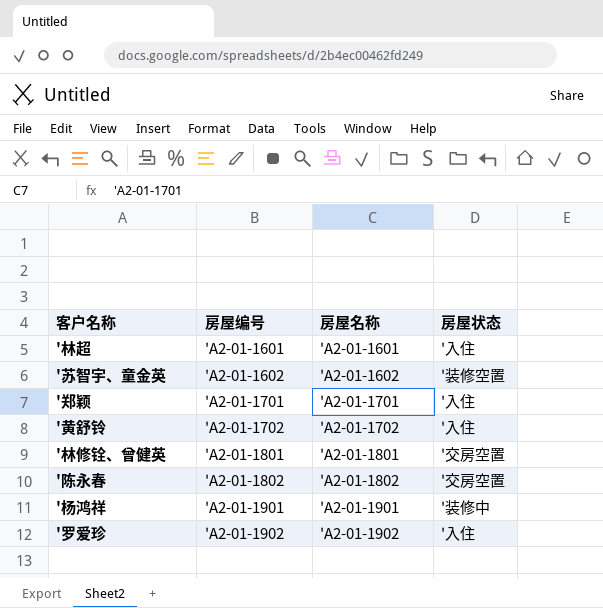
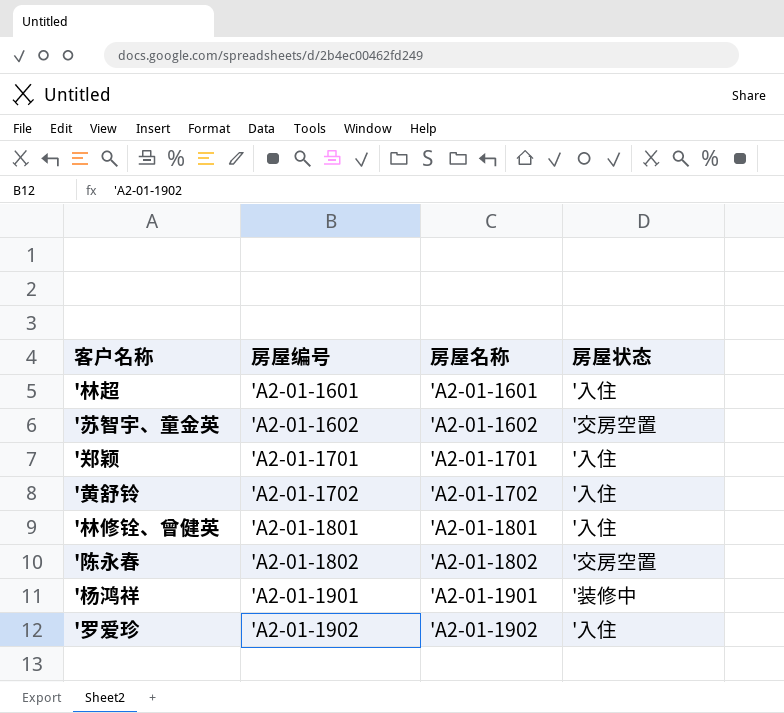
'苏智宇、童金英 | 房屋状态: '装修空置 -> '交房空置
'林修铨、曾健英 | 房屋状态: '交房空置 -> '入住

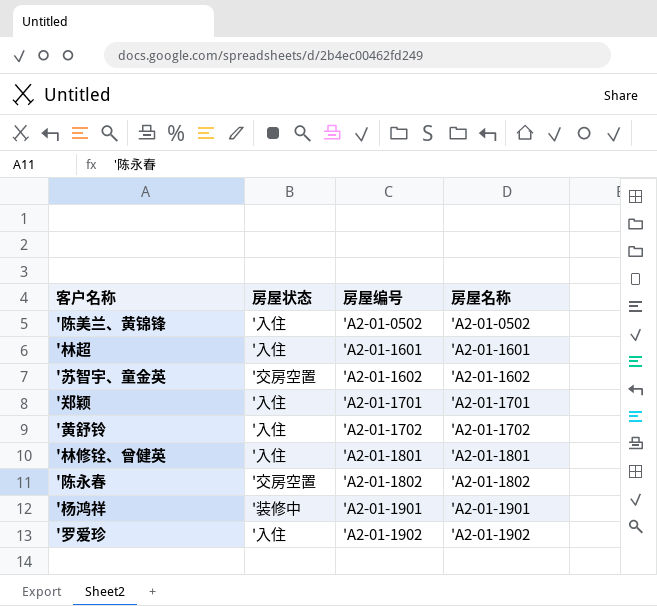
column 房屋状态 | position: 4 -> 2
row '陈美兰、黄锦锋: none -> '入住 | 'A2-01-0502 | 'A2-01-0502

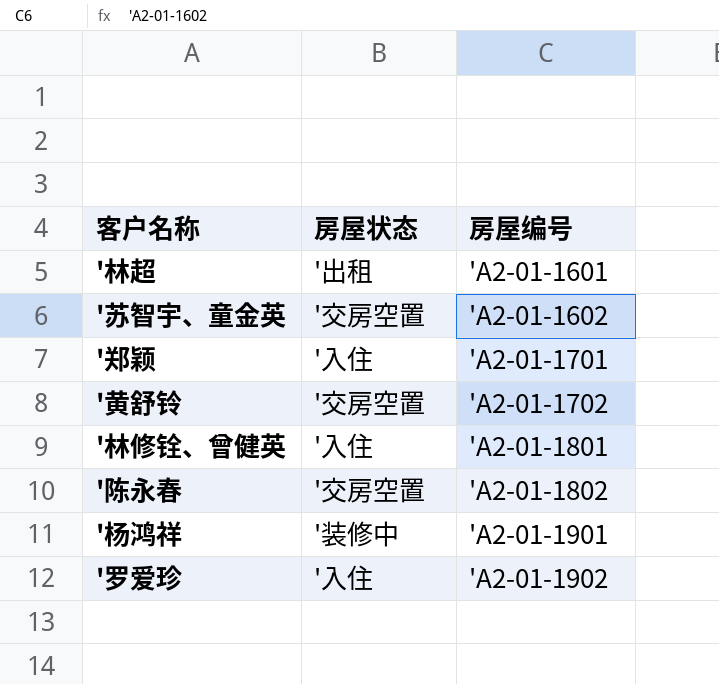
column 房屋名称 | position: 4 -> none
row '陈美兰、黄锦锋: '入住 | 'A2-01-0502 | 'A2-01-0502 -> none
'林超 | 房屋状态: '入住 -> '出租
'黄舒铃 | 房屋状态: '入住 -> '交房空置

